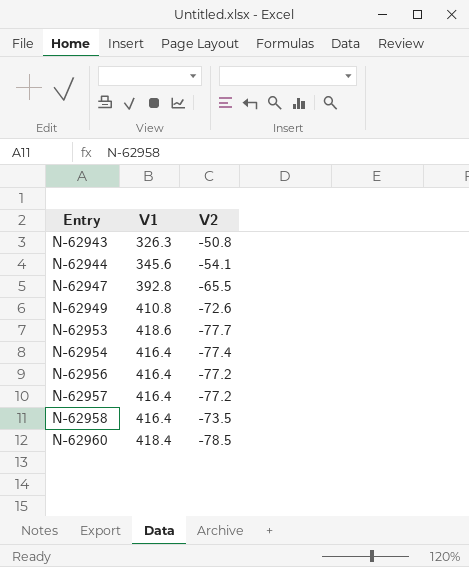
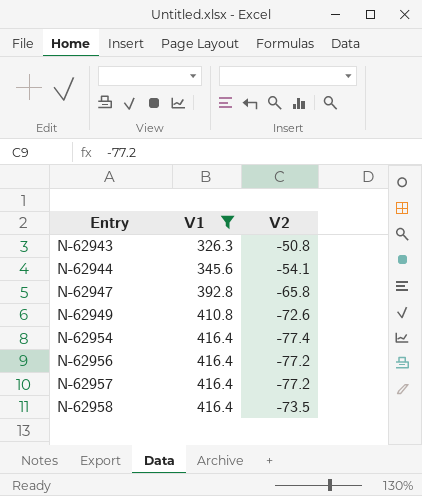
filter: none -> V1 <= 416.4
N-62947 | V2: -65.5 -> -65.8

